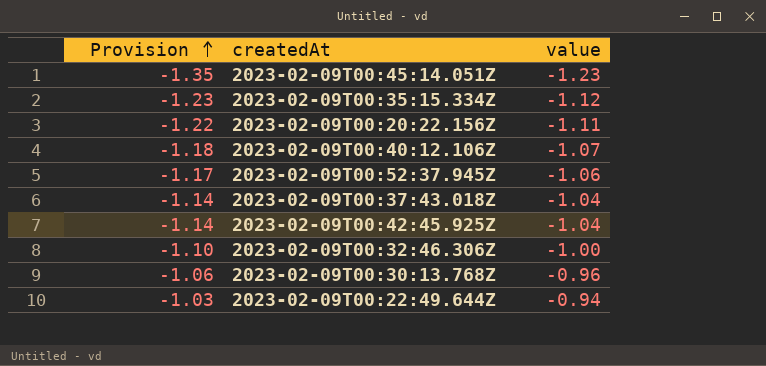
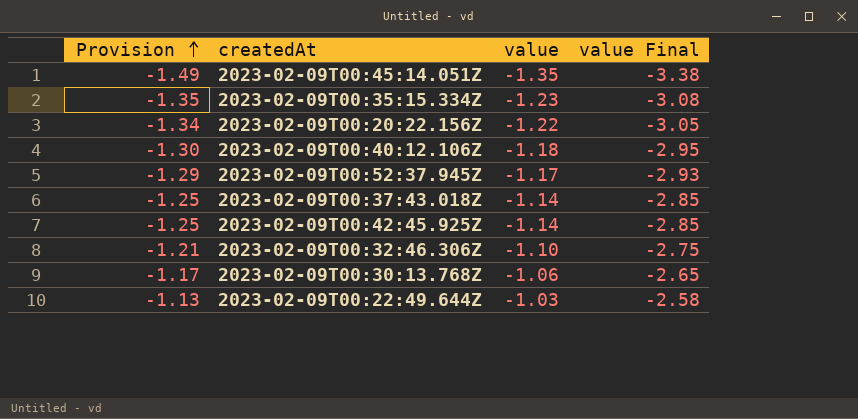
column value Final | formula: none -> [value] * 2.5
2023-02-09T00:45:14.051Z | Provision: -1.35 -> -1.49
2023-02-09T00:45:14.051Z | value: -1.23 -> -1.35
2023-02-09T00:35:15.334Z | Provision: -1.23 -> -1.35
2023-02-09T00:35:15.334Z | value: -1.12 -> -1.23
2023-02-09T00:20:22.156Z | Provision: -1.22 -> -1.34
2023-02-09T00:20:22.156Z | value: -1.11 -> -1.22
2023-02-09T00:40:12.106Z | Provision: -1.18 -> -1.30
2023-02-09T00:40:12.106Z | value: -1.07 -> -1.18
2023-02-09T00:52:37.945Z | Provision: -1.17 -> -1.29
2023-02-09T00:52:37.945Z | value: -1.06 -> -1.17
2023-02-09T00:37:43.018Z | Provision: -1.14 -> -1.25
2023-02-09T00:37:43.018Z | value: -1.04 -> -1.14
2023-02-09T00:42:45.925Z | Provision: -1.14 -> -1.25
2023-02-09T00:42:45.925Z | value: -1.04 -> -1.14
2023-02-09T00:32:46.306Z | Provision: -1.10 -> -1.21
2023-02-09T00:32:46.306Z | value: -1.00 -> -1.10
2023-02-09T00:30:13.768Z | Provision: -1.06 -> -1.17
2023-02-09T00:30:13.768Z | value: -0.96 -> -1.06
2023-02-09T00:22:49.644Z | Provision: -1.03 -> -1.13
2023-02-09T00:22:49.644Z | value: -0.94 -> -1.03

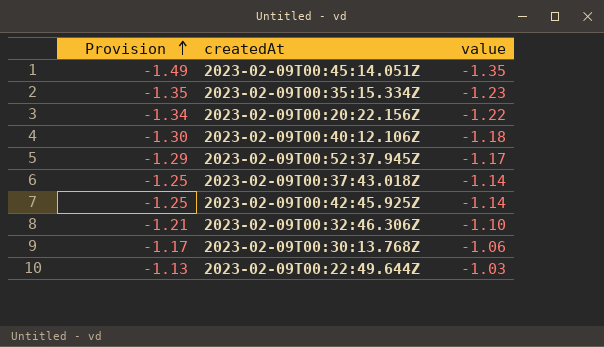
column value Final | formula: [value] * 2.5 -> none

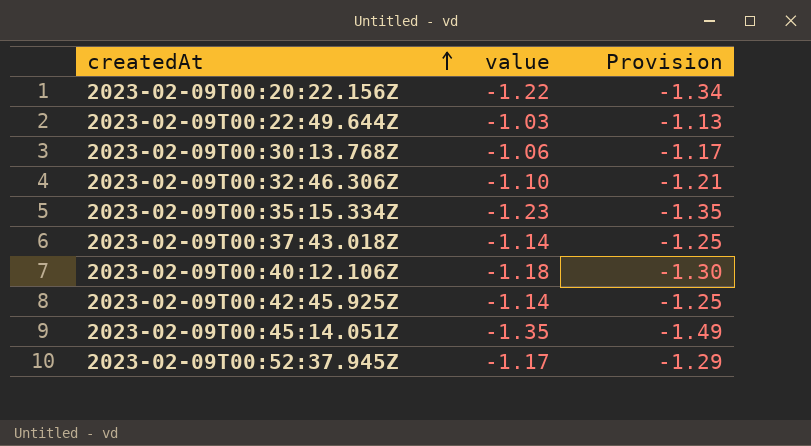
row order: Provision ascending -> createdAt ascending
column Provision | position: 1 -> 3

